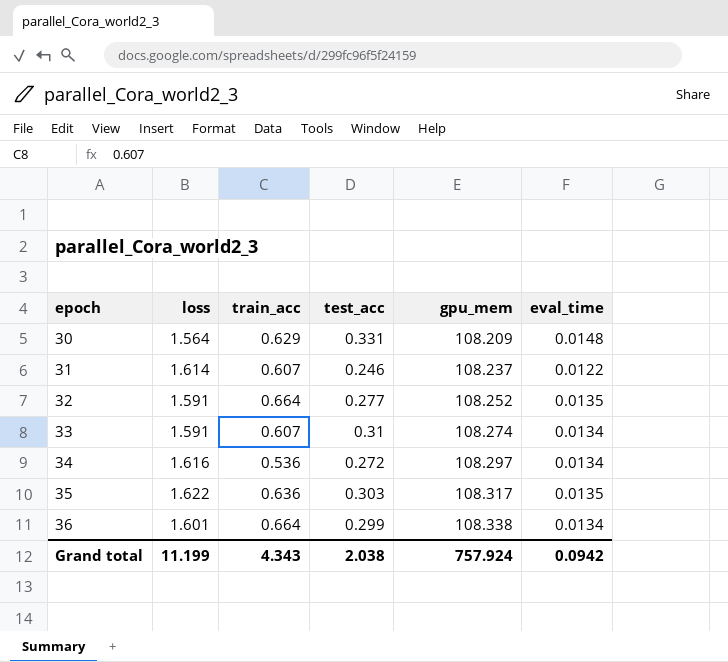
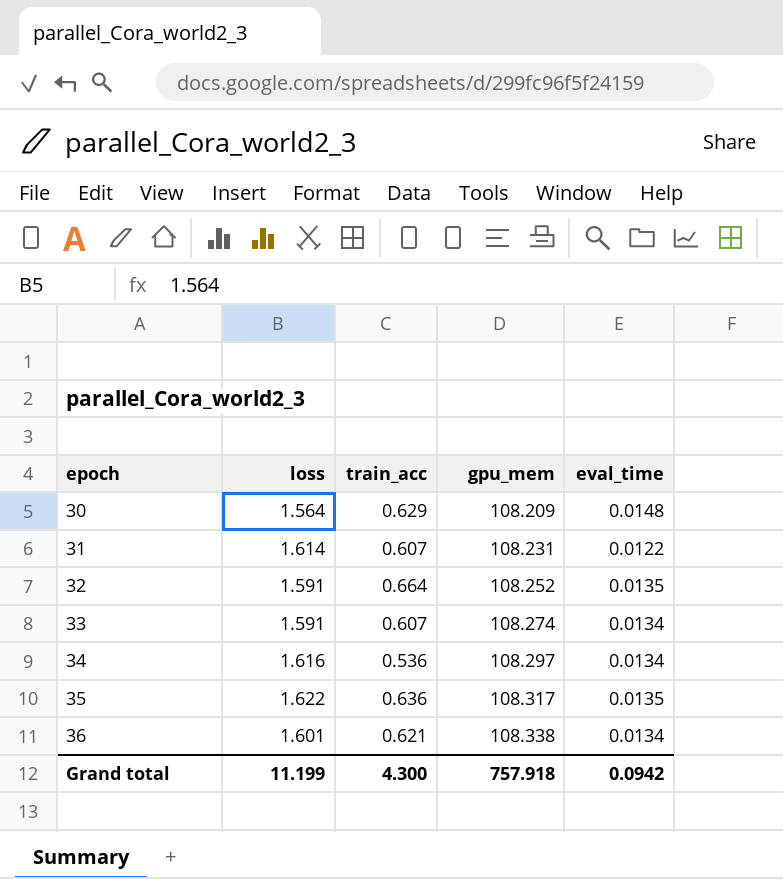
column test_acc | position: 4 -> none
31 | gpu_mem: 108.237 -> 108.231
36 | train_acc: 0.664 -> 0.621
Grand total | train_acc: 4.343 -> 4.300
Grand total | gpu_mem: 757.924 -> 757.918

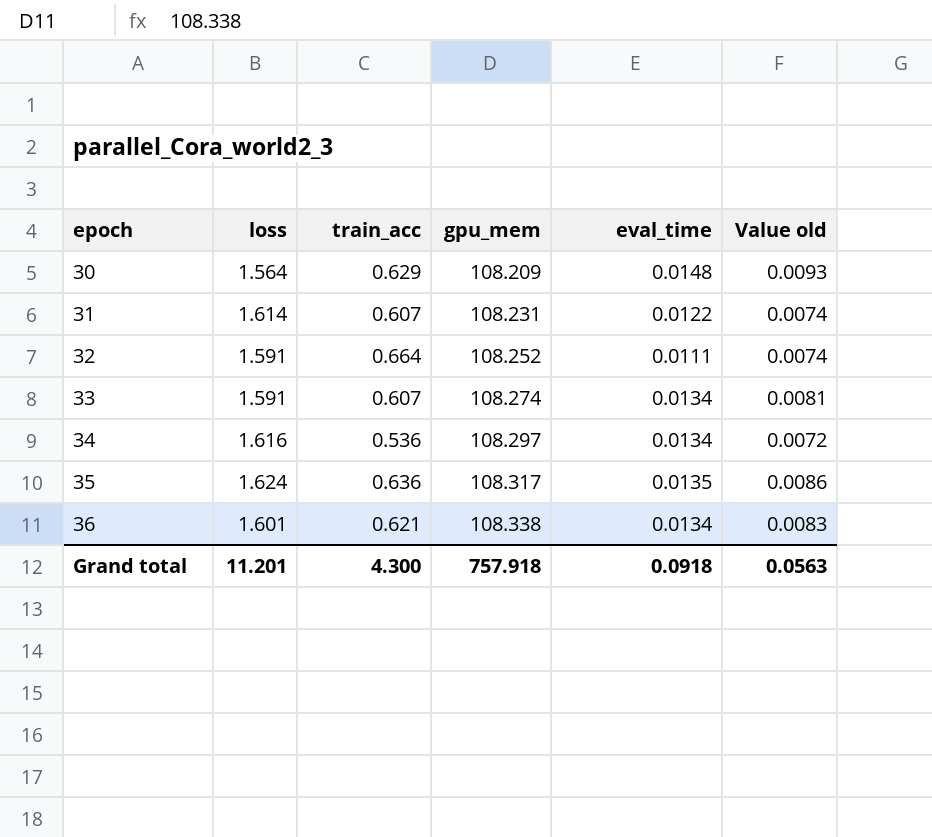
column Value old | formula: none -> [train_acc] * [eval_time]
32 | eval_time: 0.0135 -> 0.0111
35 | loss: 1.622 -> 1.624
Grand total | loss: 11.199 -> 11.201
Grand total | eval_time: 0.0942 -> 0.0918

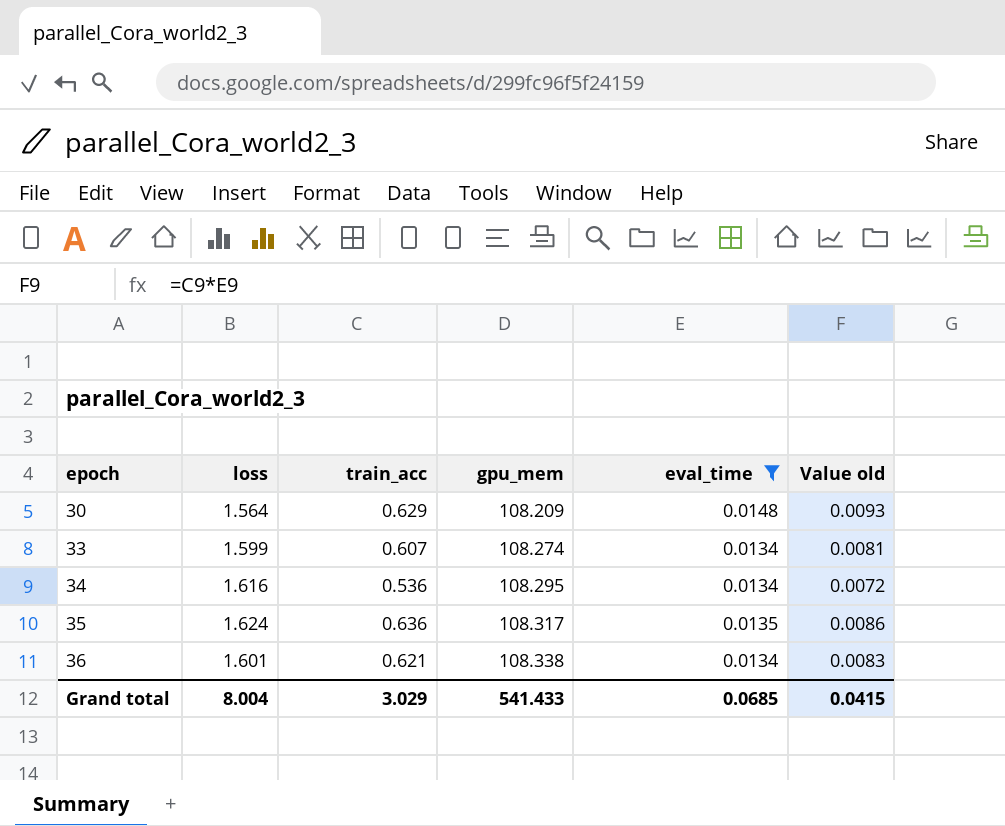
filter: none -> eval_time >= 0.0134
33 | loss: 1.591 -> 1.599
34 | gpu_mem: 108.297 -> 108.295
Grand total | loss: 11.201 -> 8.004
Grand total | train_acc: 4.300 -> 3.029
Grand total | gpu_mem: 757.918 -> 541.433
Grand total | eval_time: 0.0918 -> 0.0685
Grand total | Value old: 0.0563 -> 0.0415

